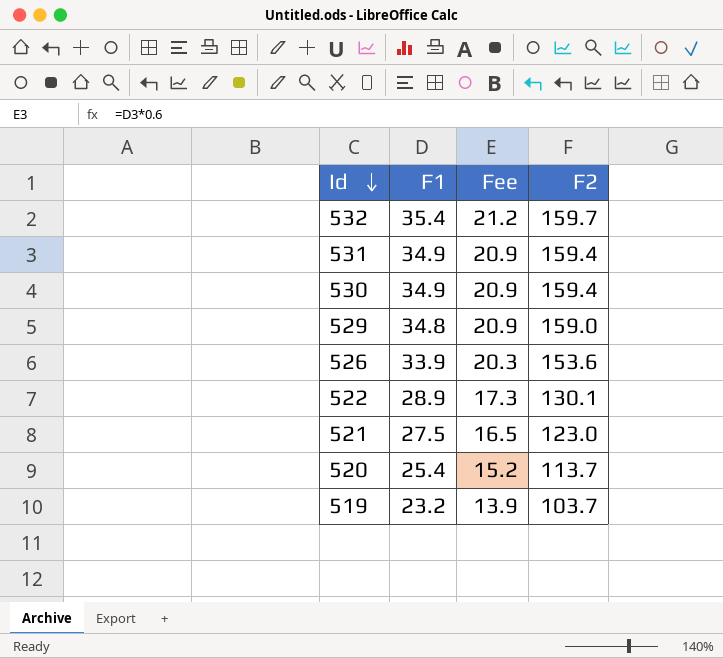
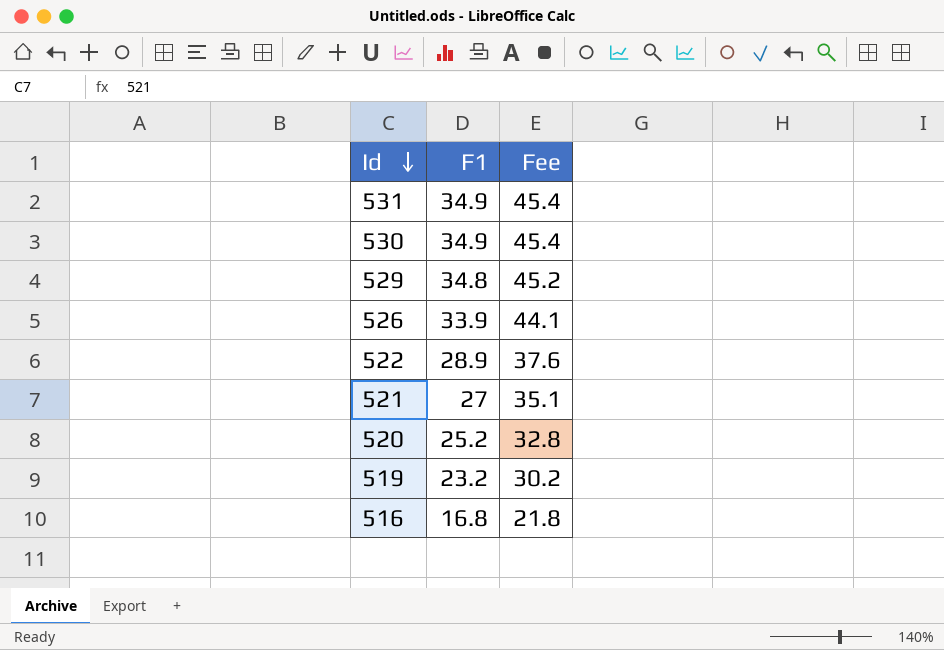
column F2 | position: 4 -> none
column Fee | formula: [F1] * 0.6 -> [F1] * 1.3
row 532: 35.4 | 21.2 | 159.7 -> none
521 | F1: 27.5 -> 27
520 | F1: 25.4 -> 25.2
row 516: none -> 16.8 | 21.8

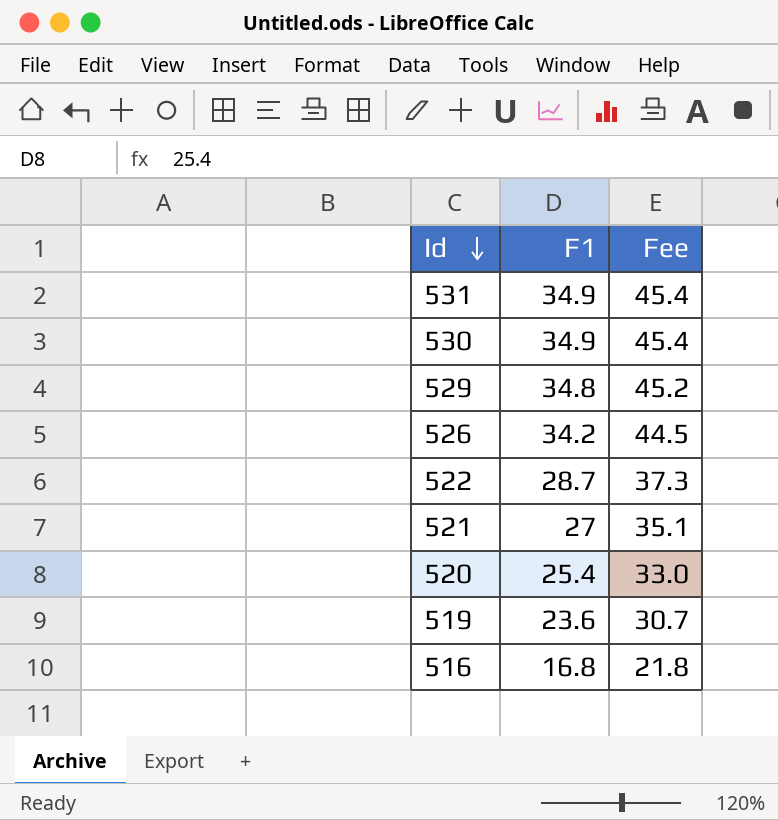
526 | F1: 33.9 -> 34.2
526 | Fee: 44.1 -> 44.5
522 | F1: 28.9 -> 28.7
522 | Fee: 37.6 -> 37.3
520 | F1: 25.2 -> 25.4
520 | Fee: 32.8 -> 33.0
519 | F1: 23.2 -> 23.6
519 | Fee: 30.2 -> 30.7

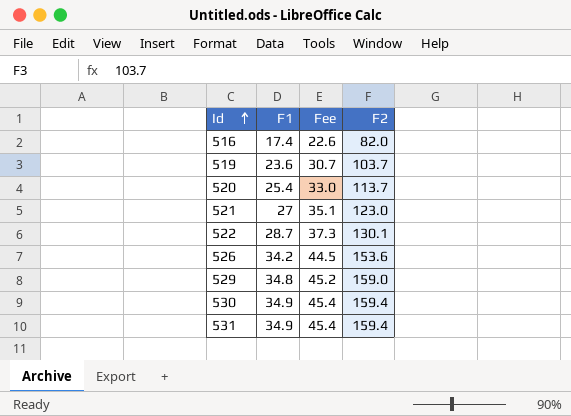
row order: Id descending -> Id ascending
column F2 | position: none -> 4
516 | F1: 16.8 -> 17.4
516 | Fee: 21.8 -> 22.6

